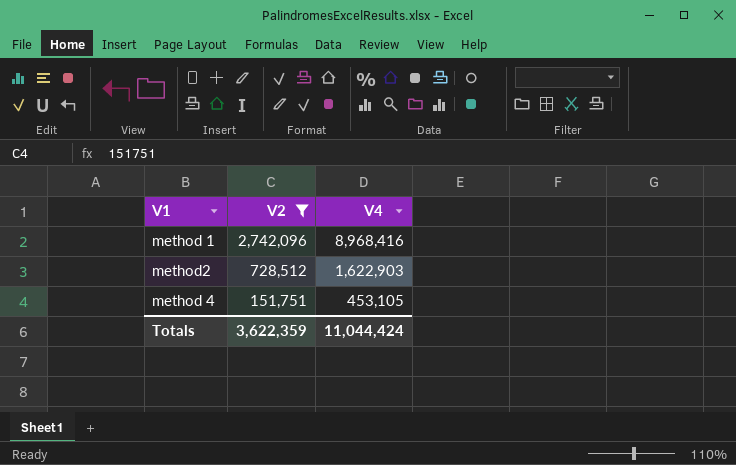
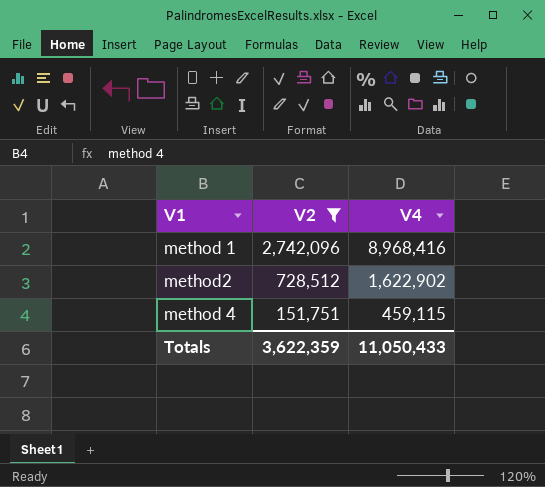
method2 | V4: 1,622,903 -> 1,622,902
method 4 | V4: 453,105 -> 459,115
Totals | V4: 11,044,424 -> 11,050,433

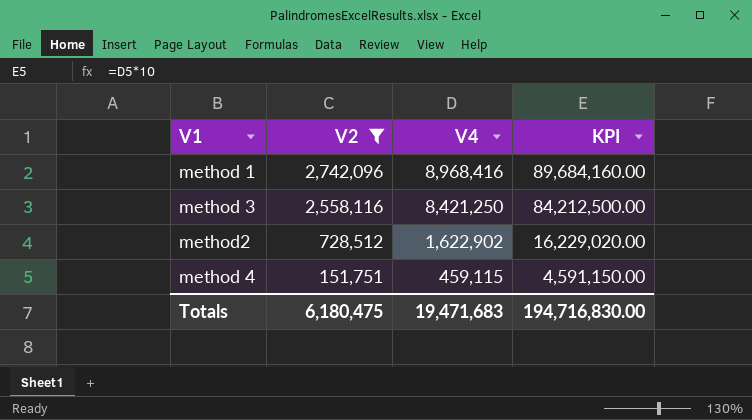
column KPI | formula: none -> [V4] * 10
row method 3: none -> 2,558,116 | 8,421,250 | 84,212,500.00
Totals | V2: 3,622,359 -> 6,180,475
Totals | V4: 11,050,433 -> 19,471,683

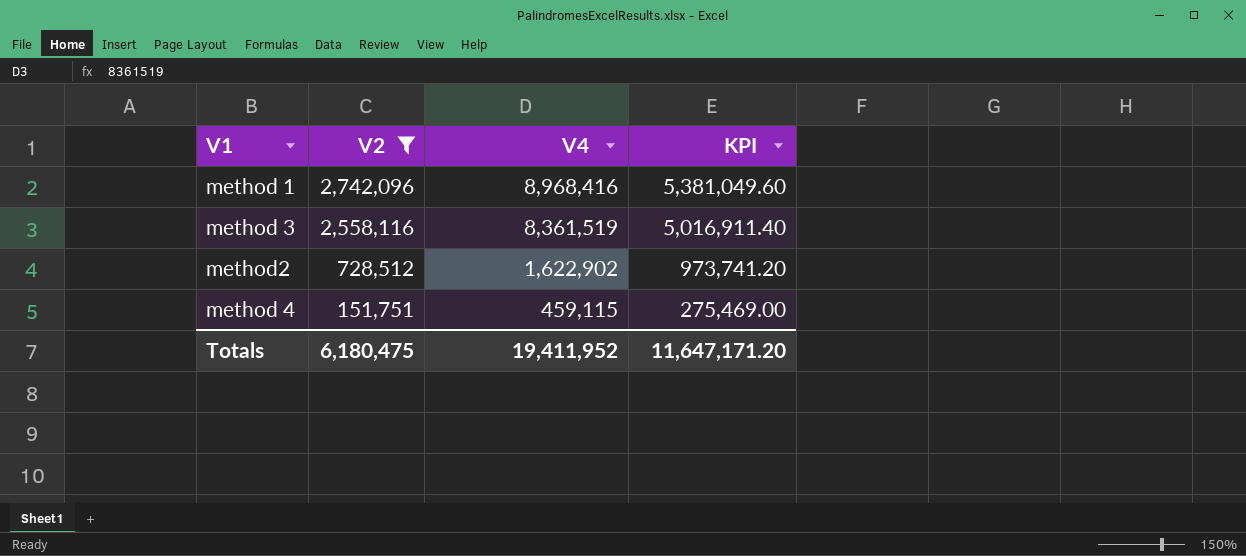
column KPI | formula: [V4] * 10 -> [V4] * 0.6
method 3 | V4: 8,421,250 -> 8,361,519
Totals | V4: 19,471,683 -> 19,411,952
Totals | KPI: 194,716,830.00 -> 11,647,171.20

